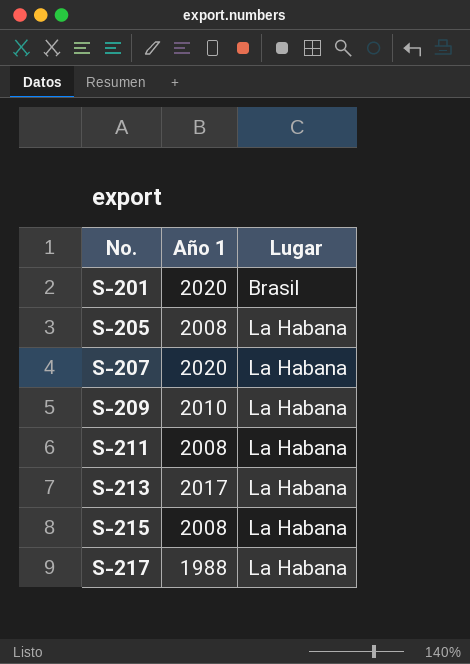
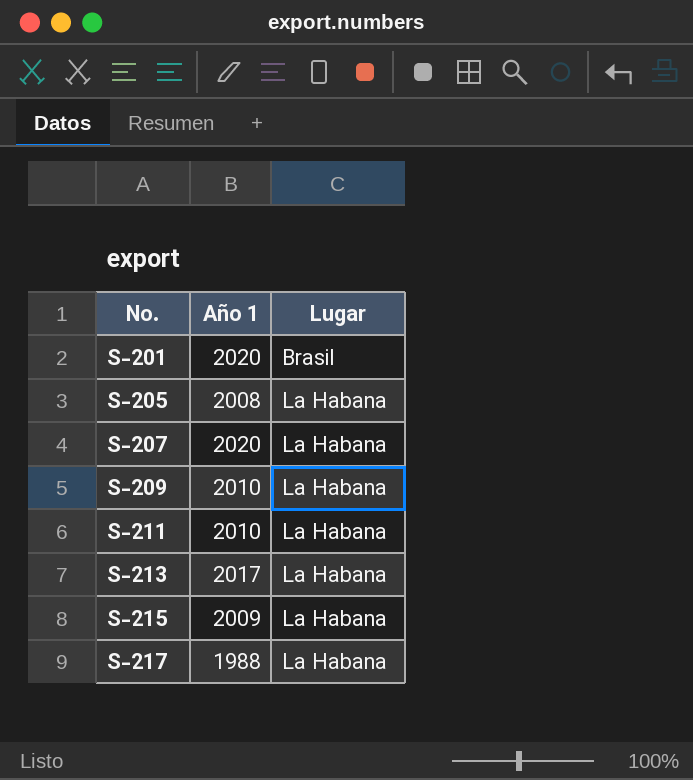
S-211 | Año 1: 2008 -> 2010
S-215 | Año 1: 2008 -> 2009

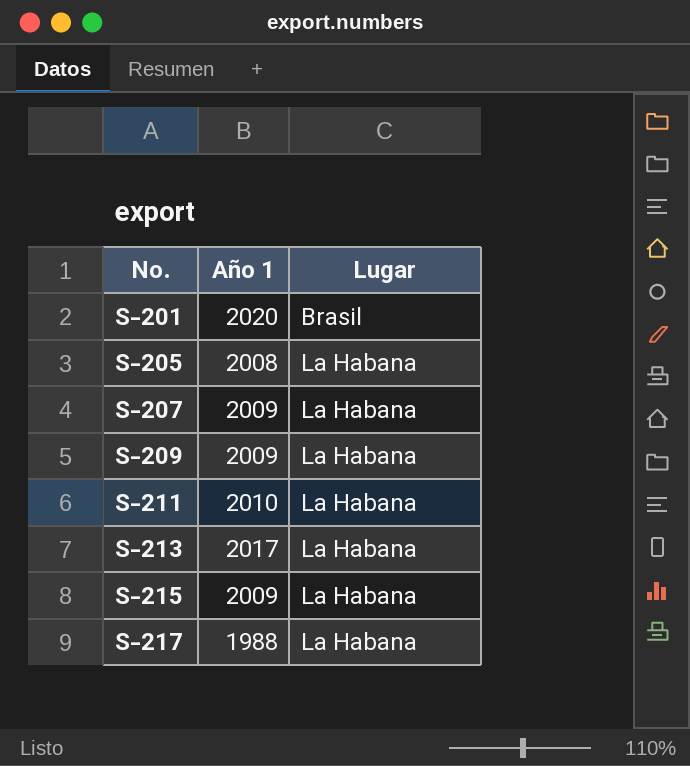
S-207 | Año 1: 2020 -> 2009
S-209 | Año 1: 2010 -> 2009

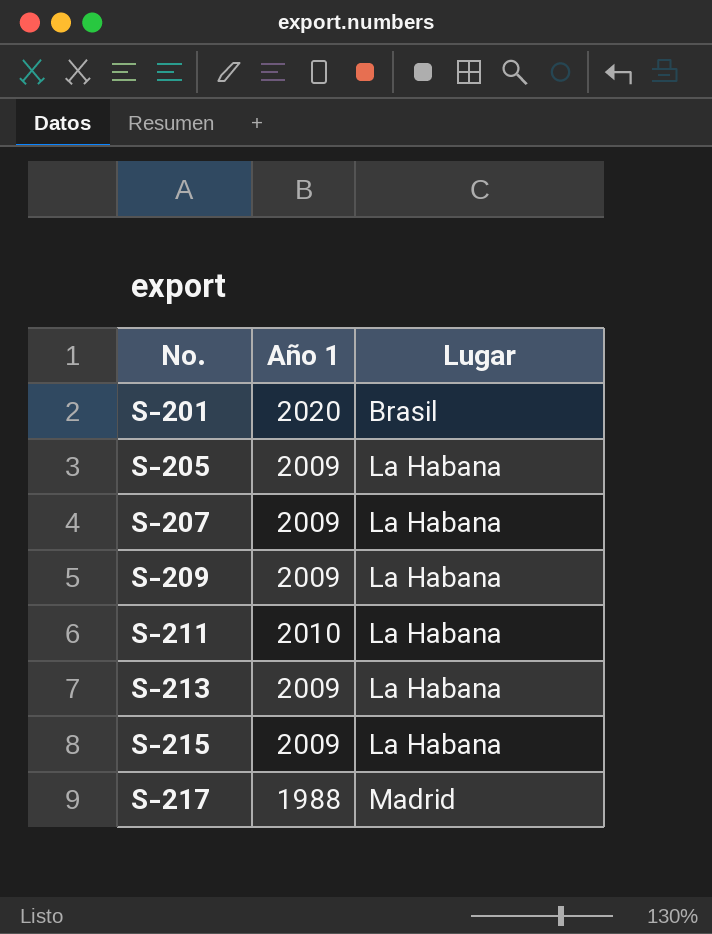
S-205 | Año 1: 2008 -> 2009
S-213 | Año 1: 2017 -> 2009
S-217 | Lugar: La Habana -> Madrid

